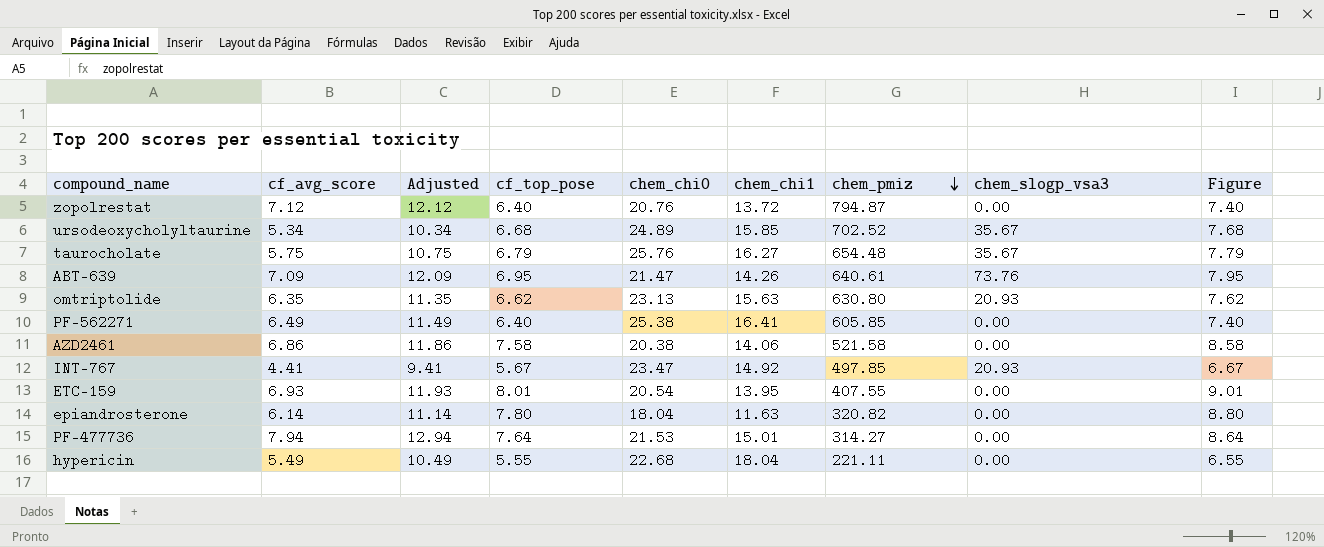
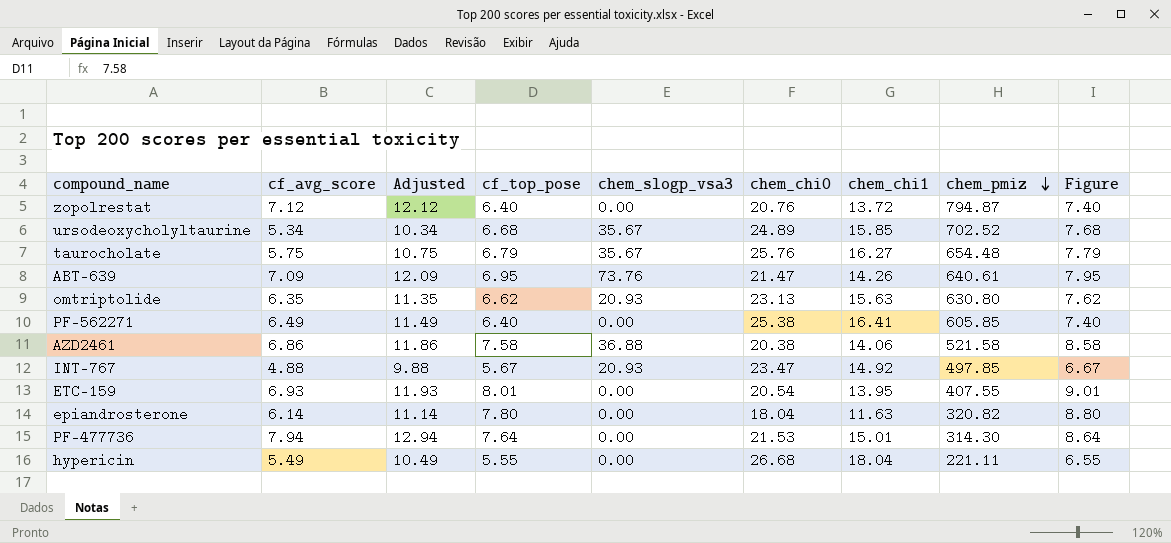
column chem_slogp_vsa3 | position: 8 -> 5
AZD2461 | chem_slogp_vsa3: 0.00 -> 36.88
INT-767 | cf_avg_score: 4.41 -> 4.88
INT-767 | Adjusted: 9.41 -> 9.88
PF-477736 | chem_pmiz: 314.27 -> 314.30
hypericin | chem_chi0: 22.68 -> 26.68

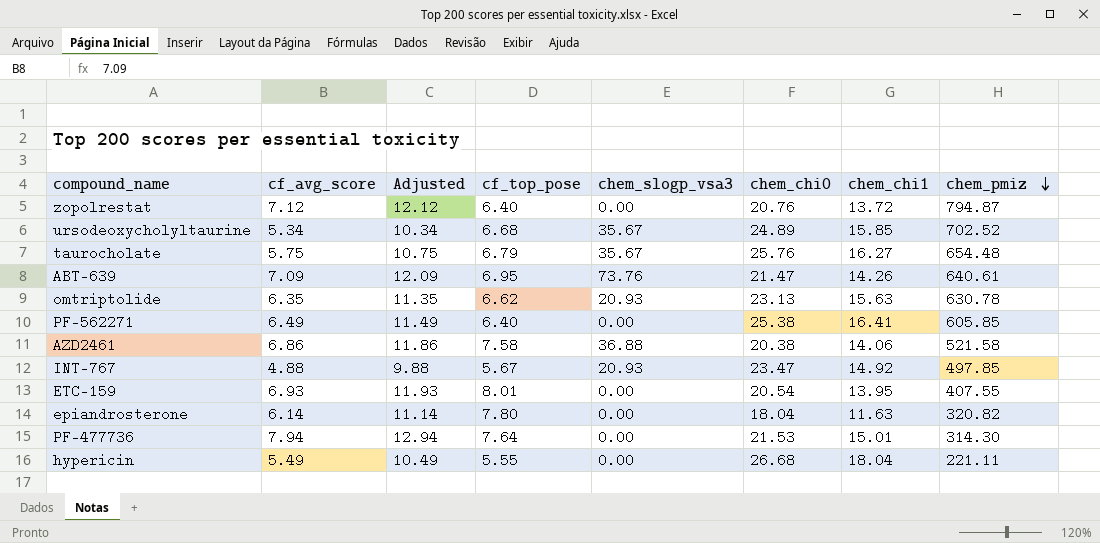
column Figure | formula: [cf_top_pose] + 1 -> none
omtriptolide | chem_pmiz: 630.80 -> 630.78

